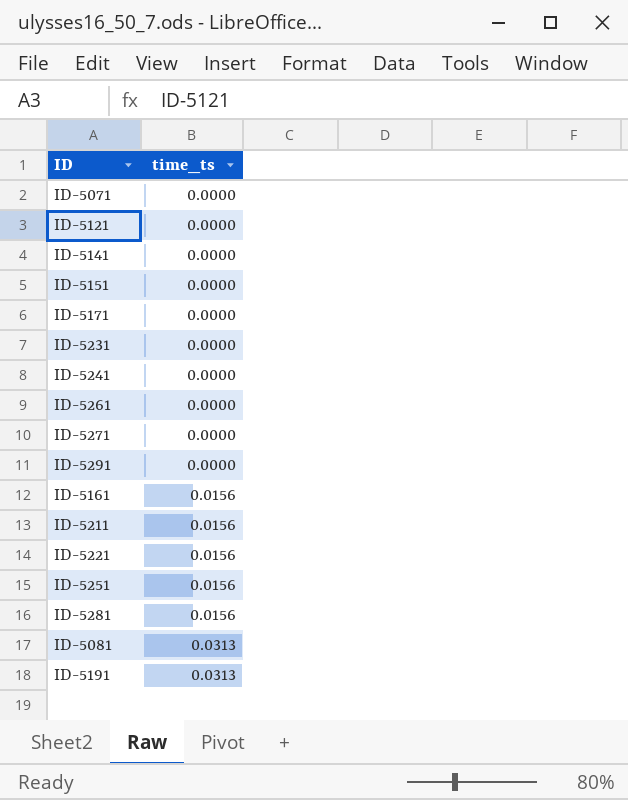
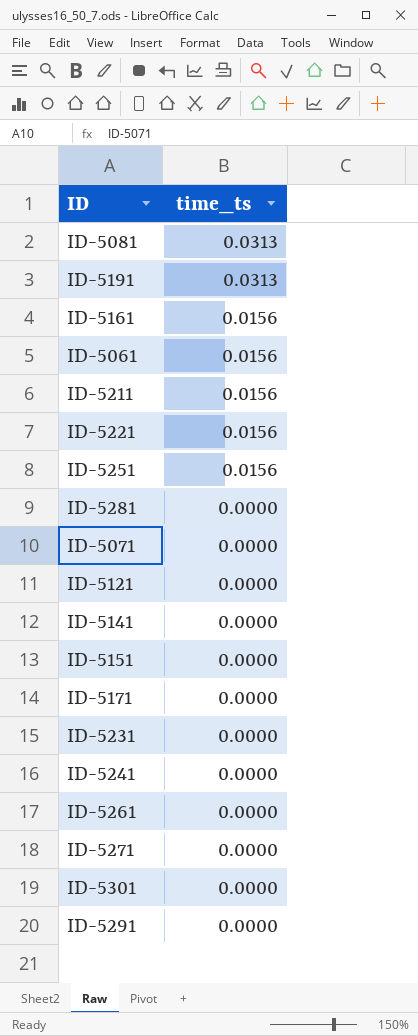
row order: time_ts ascending -> time_ts descending
row ID-5061: none -> 0.0156
ID-5281 | time_ts: 0.0156 -> 0.0000
row ID-5301: none -> 0.0000

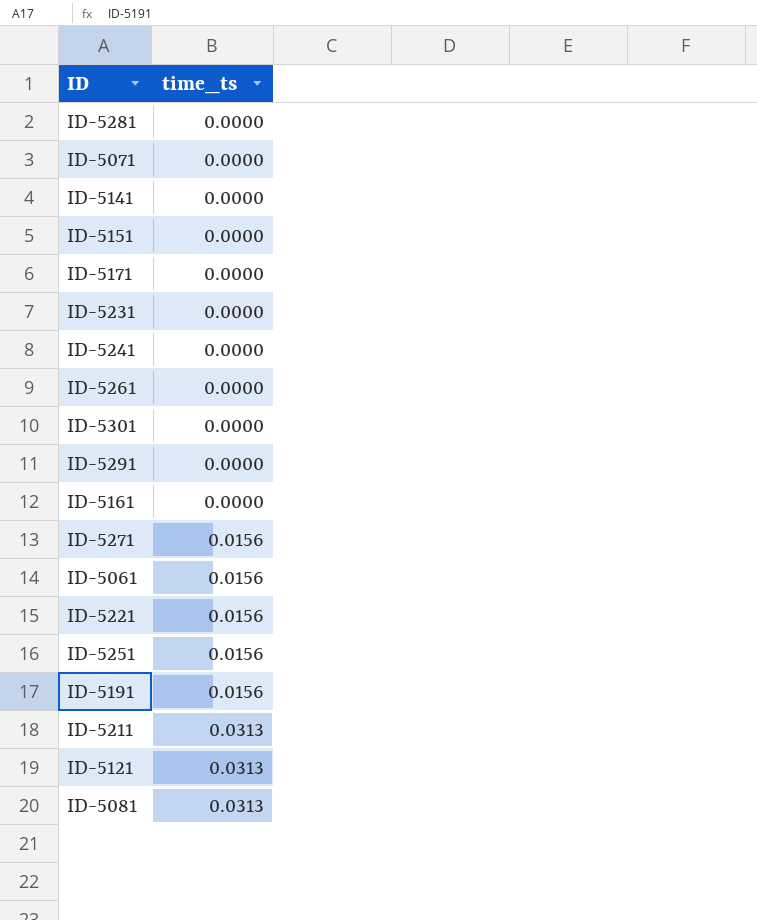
row order: time_ts descending -> time_ts ascending
ID-5161 | time_ts: 0.0156 -> 0.0000
ID-5271 | time_ts: 0.0000 -> 0.0156
ID-5191 | time_ts: 0.0313 -> 0.0156
ID-5211 | time_ts: 0.0156 -> 0.0313
ID-5121 | time_ts: 0.0000 -> 0.0313

